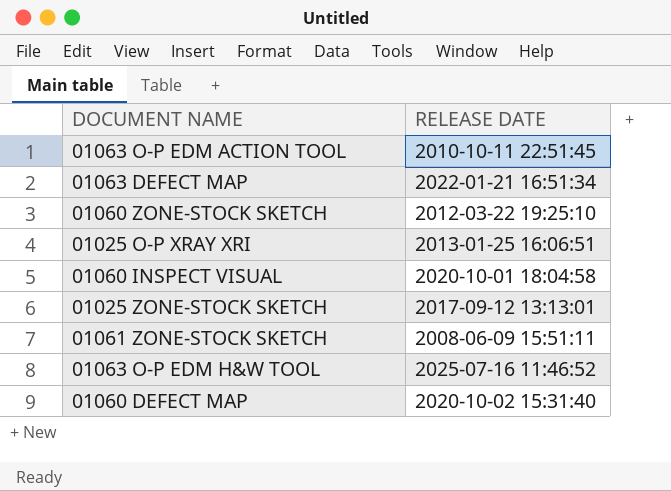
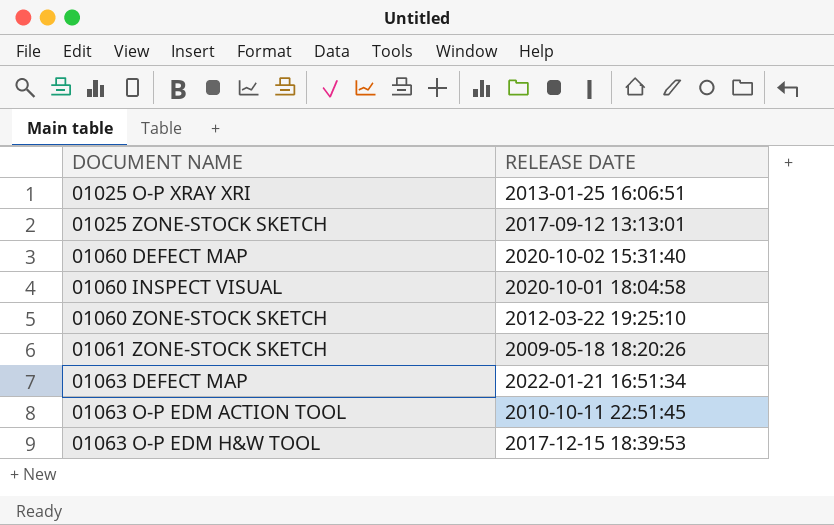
row order: none -> DOCUMENT NAME ascending
01061 ZONE-STOCK SKETCH | RELEASE DATE: 2008-06-09 15:51:11 -> 2009-05-18 18:20:26
01063 O-P EDM H&W TOOL | RELEASE DATE: 2025-07-16 11:46:52 -> 2017-12-15 18:39:53

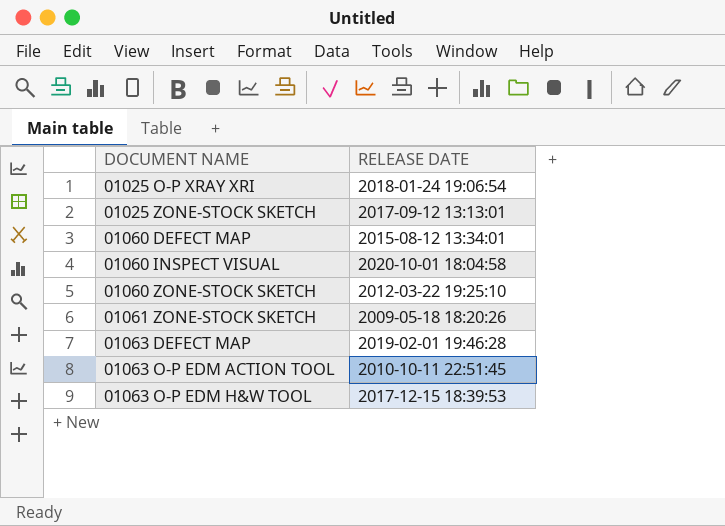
01025 O-P XRAY XRI | RELEASE DATE: 2013-01-25 16:06:51 -> 2018-01-24 19:06:54
01060 DEFECT MAP | RELEASE DATE: 2020-10-02 15:31:40 -> 2015-08-12 13:34:01
01063 DEFECT MAP | RELEASE DATE: 2022-01-21 16:51:34 -> 2019-02-01 19:46:28

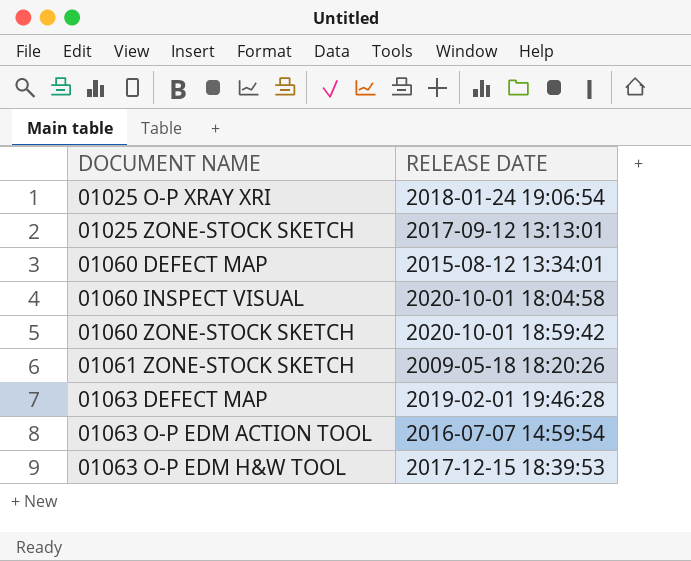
01060 ZONE-STOCK SKETCH | RELEASE DATE: 2012-03-22 19:25:10 -> 2020-10-01 18:59:42
01063 O-P EDM ACTION TOOL | RELEASE DATE: 2010-10-11 22:51:45 -> 2016-07-07 14:59:54

